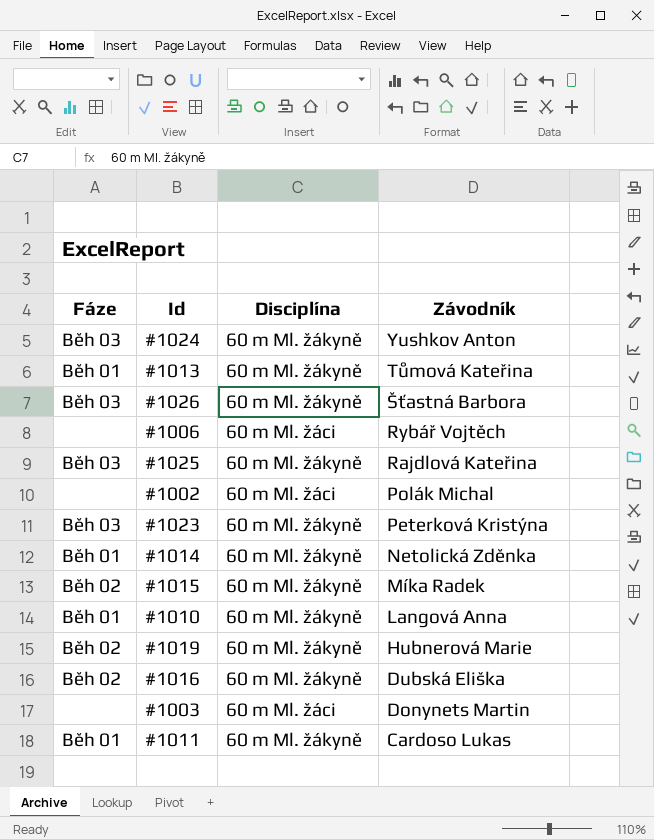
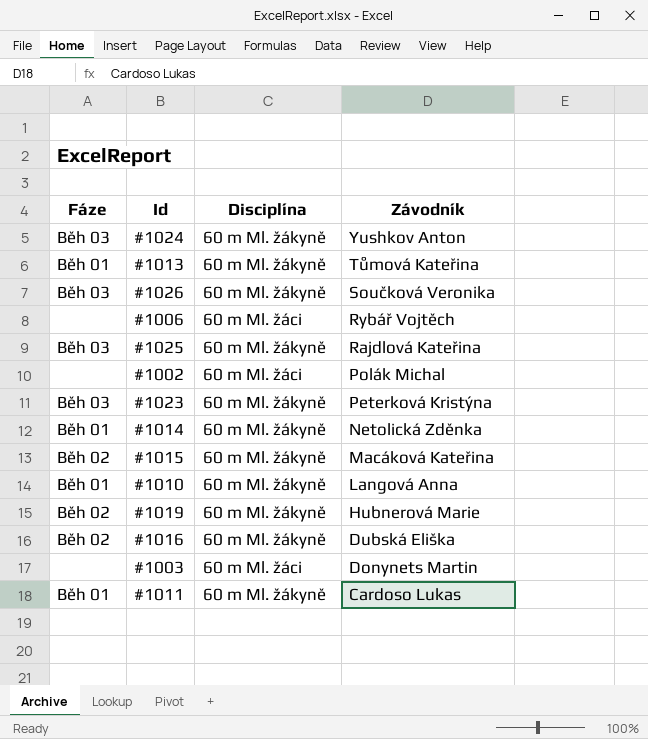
#1026 | Závodník: Šťastná Barbora -> Součková Veronika
#1015 | Závodník: Míka Radek -> Macáková Kateřina

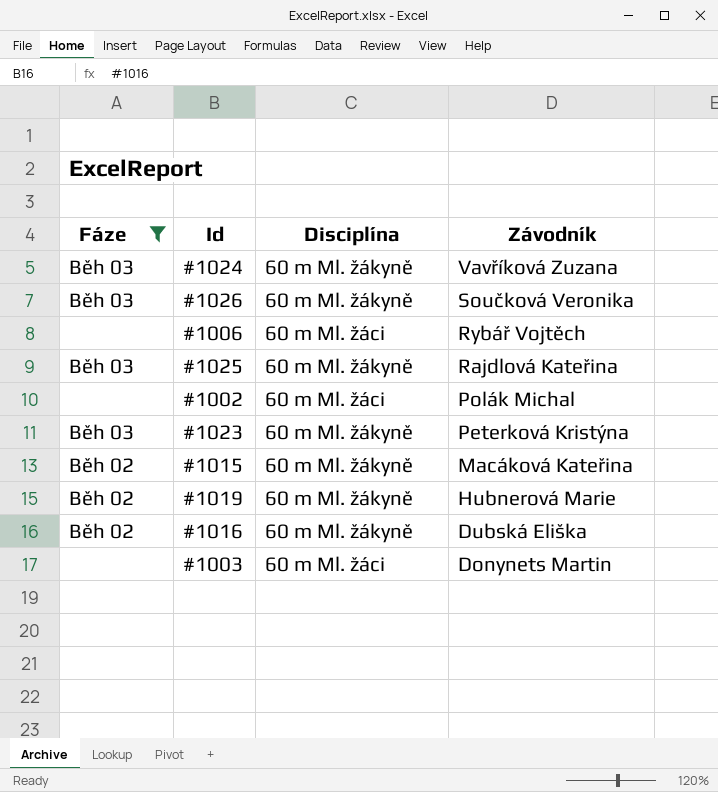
filter: none -> Fáze != Běh 01
#1024 | Závodník: Yushkov Anton -> Vavříková Zuzana

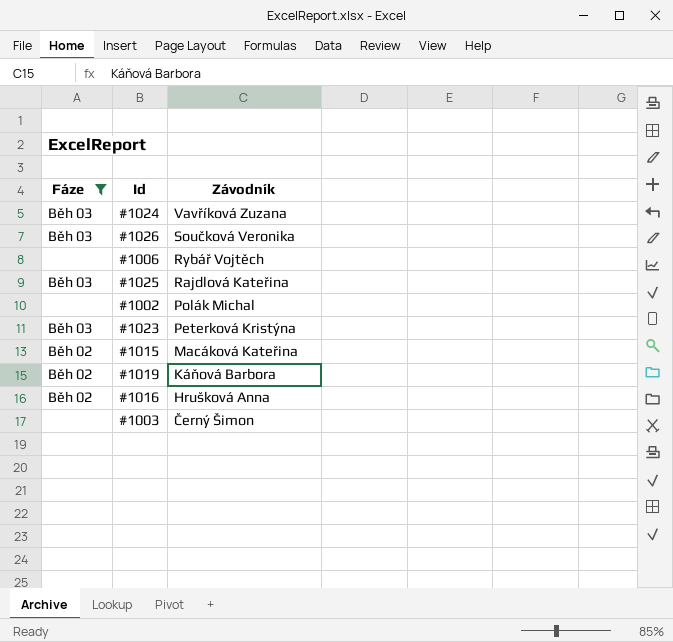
column Disciplína | position: 3 -> none
#1019 | Závodník: Hubnerová Marie -> Káňová Barbora
#1016 | Závodník: Dubská Eliška -> Hrušková Anna
#1003 | Závodník: Donynets Martin -> Černý Šimon

